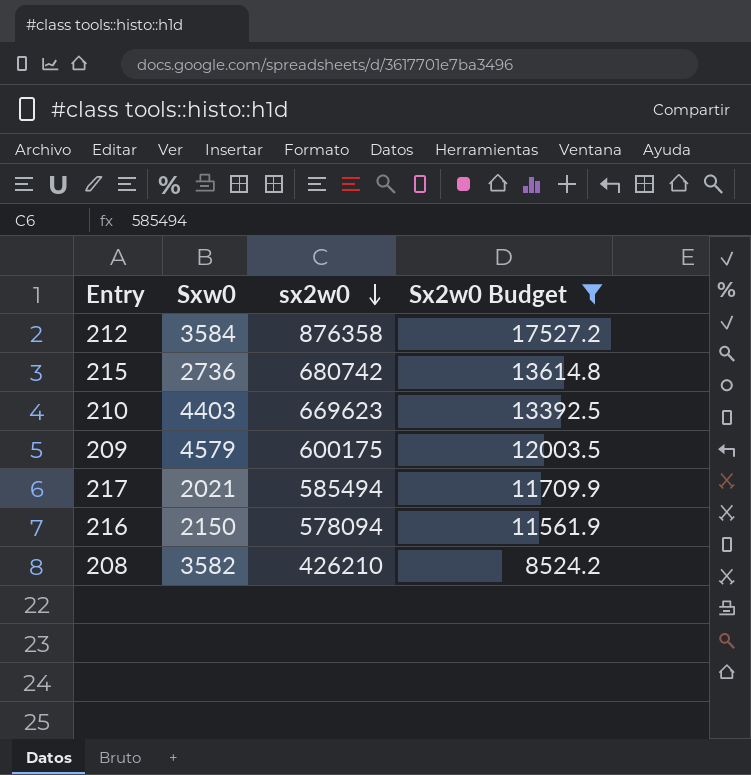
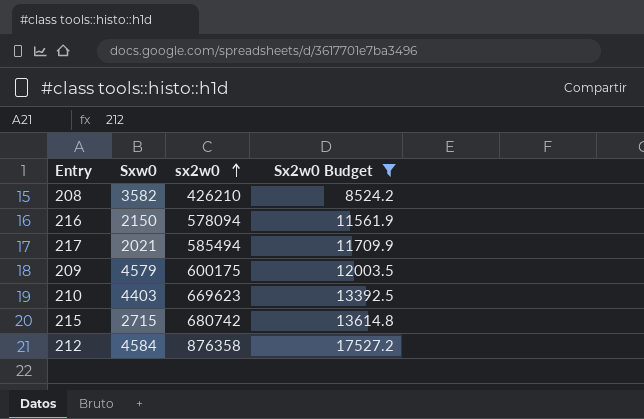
row order: sx2w0 descending -> sx2w0 ascending
215 | Sxw0: 2736 -> 2715
212 | Sxw0: 3584 -> 4584

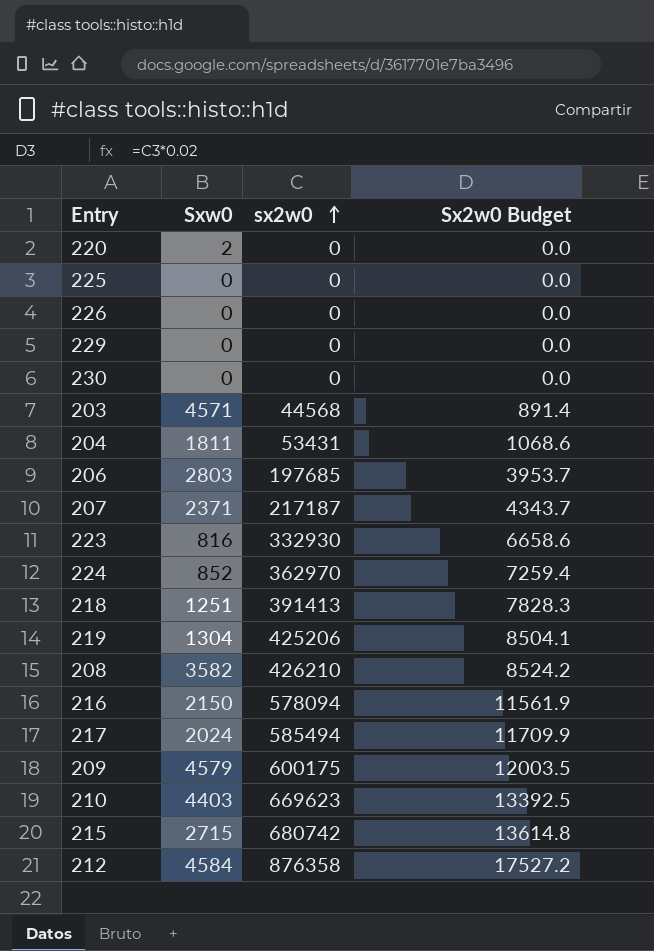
filter: Sx2w0 Budget >= 8524.2 -> none
217 | Sxw0: 2021 -> 2024

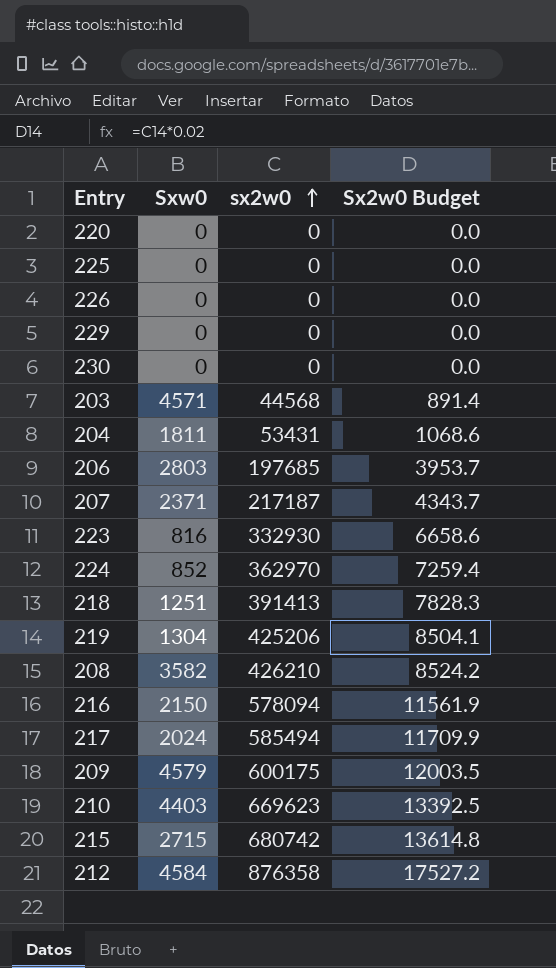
220 | Sxw0: 2 -> 0

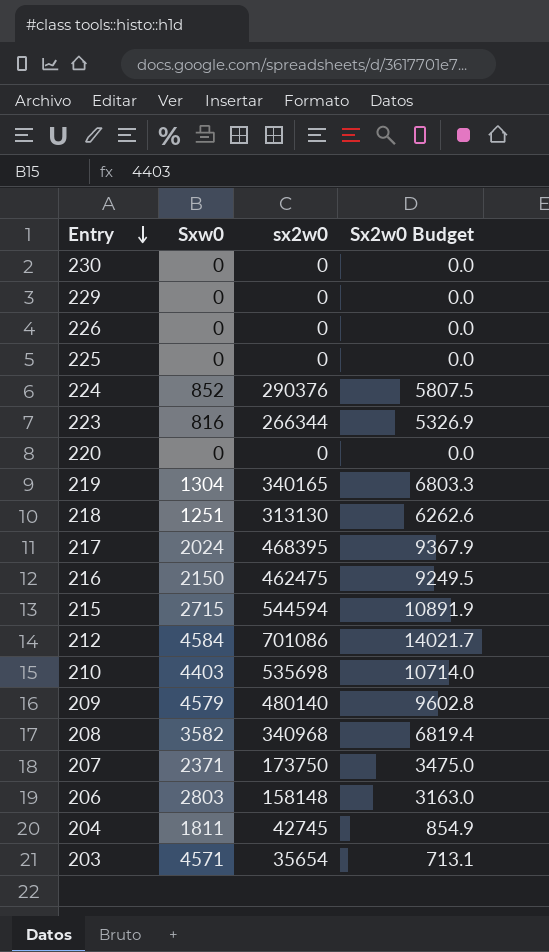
row order: sx2w0 ascending -> Entry descending
224 | sx2w0: 362970 -> 290376
224 | Sx2w0 Budget: 7259.4 -> 5807.5
223 | sx2w0: 332930 -> 266344
223 | Sx2w0 Budget: 6658.6 -> 5326.9
219 | sx2w0: 425206 -> 340165
219 | Sx2w0 Budget: 8504.1 -> 6803.3
218 | sx2w0: 391413 -> 313130
218 | Sx2w0 Budget: 7828.3 -> 6262.6
217 | sx2w0: 585494 -> 468395
217 | Sx2w0 Budget: 11709.9 -> 9367.9
216 | sx2w0: 578094 -> 462475
216 | Sx2w0 Budget: 11561.9 -> 9249.5
215 | sx2w0: 680742 -> 544594
215 | Sx2w0 Budget: 13614.8 -> 10891.9
212 | sx2w0: 876358 -> 701086
212 | Sx2w0 Budget: 17527.2 -> 14021.7
210 | sx2w0: 669623 -> 535698
210 | Sx2w0 Budget: 13392.5 -> 10714.0
209 | sx2w0: 600175 -> 480140
209 | Sx2w0 Budget: 12003.5 -> 9602.8
208 | sx2w0: 426210 -> 340968
208 | Sx2w0 Budget: 8524.2 -> 6819.4
207 | sx2w0: 217187 -> 173750
207 | Sx2w0 Budget: 4343.7 -> 3475.0
206 | sx2w0: 197685 -> 158148
206 | Sx2w0 Budget: 3953.7 -> 3163.0
204 | sx2w0: 53431 -> 42745
204 | Sx2w0 Budget: 1068.6 -> 854.9
203 | sx2w0: 44568 -> 35654
203 | Sx2w0 Budget: 891.4 -> 713.1

